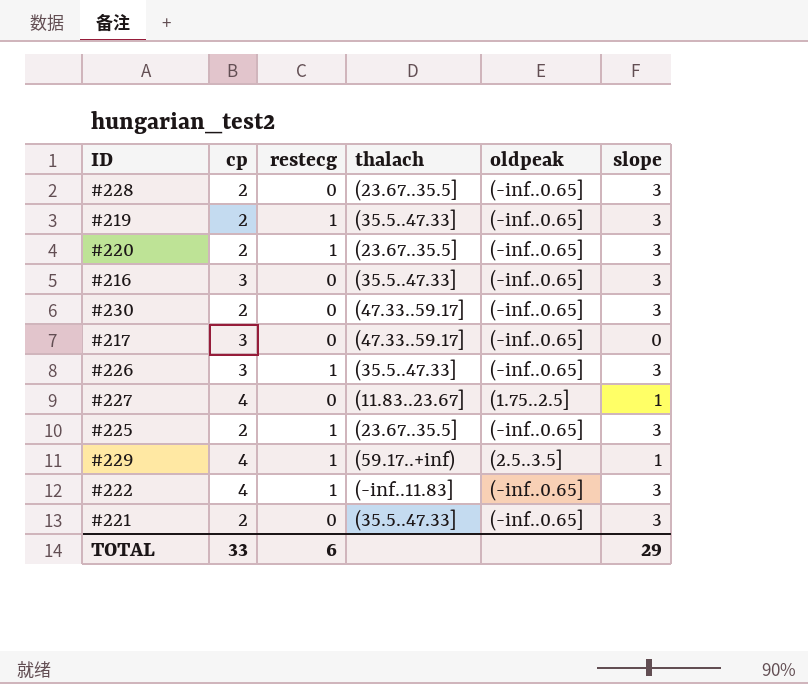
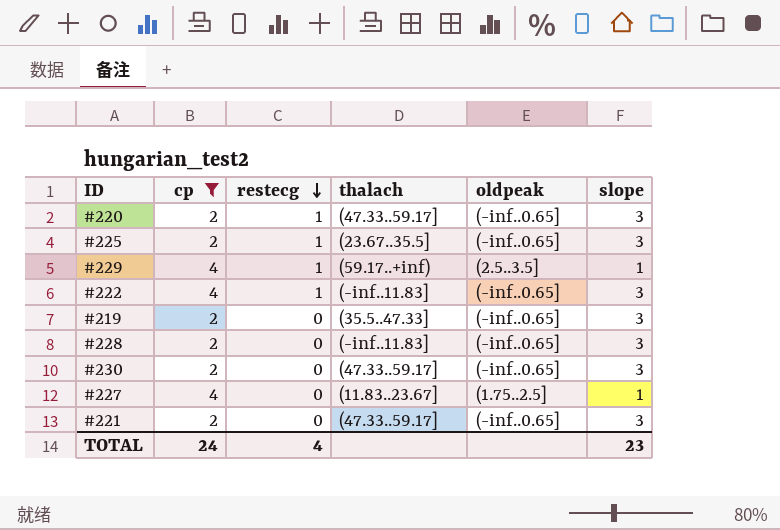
filter: none -> cp != 3
row order: none -> restecg descending
#220 | thalach: (23.67..35.5] -> (47.33..59.17]
#219 | restecg: 1 -> 0
#228 | thalach: (23.67..35.5] -> (-inf..11.83]
#221 | thalach: (35.5..47.33] -> (47.33..59.17]
TOTAL | cp: 33 -> 24
TOTAL | restecg: 6 -> 4
TOTAL | slope: 29 -> 23

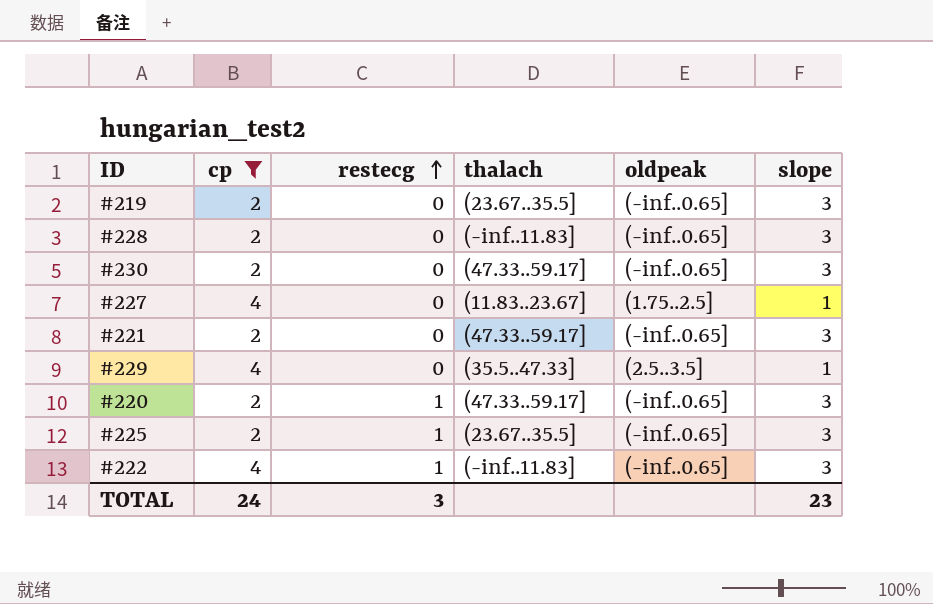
row order: restecg descending -> restecg ascending
#219 | thalach: (35.5..47.33] -> (23.67..35.5]
#229 | restecg: 1 -> 0
#229 | thalach: (59.17..+inf) -> (35.5..47.33]
TOTAL | restecg: 4 -> 3

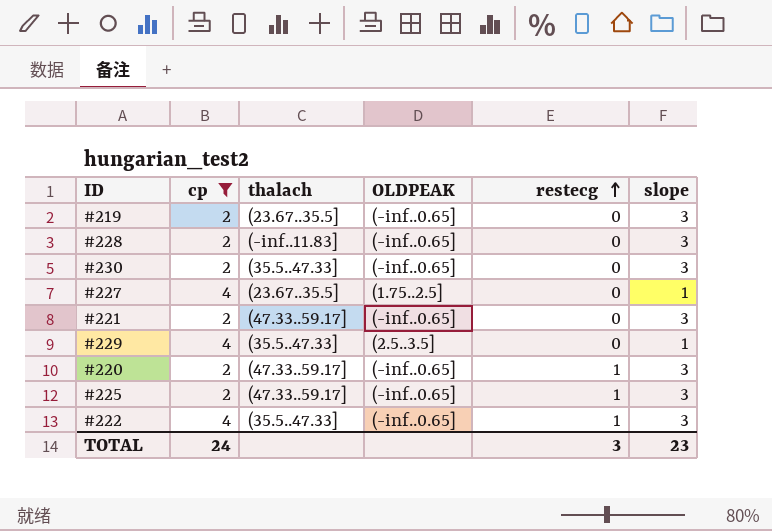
column name: oldpeak -> OLDPEAK
column restecg | position: 3 -> 5
#230 | thalach: (47.33..59.17] -> (35.5..47.33]
#227 | thalach: (11.83..23.67] -> (23.67..35.5]
#225 | thalach: (23.67..35.5] -> (47.33..59.17]
#222 | thalach: (-inf..11.83] -> (35.5..47.33]

